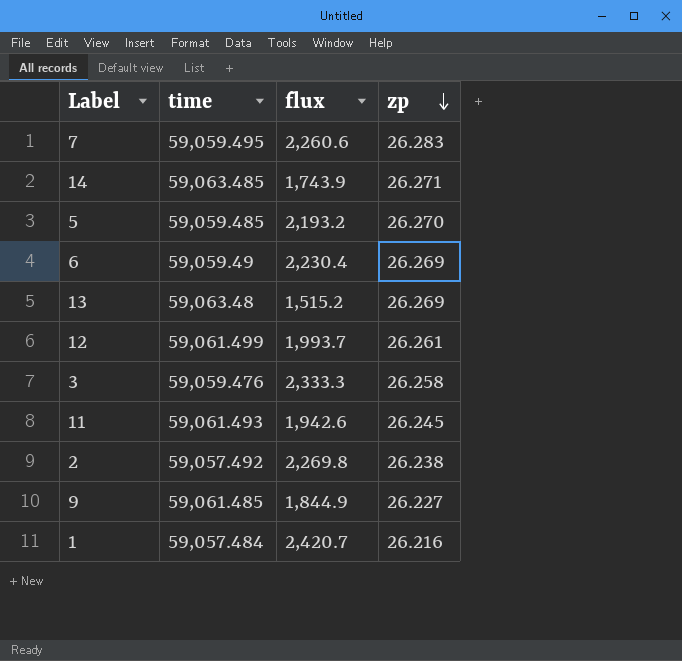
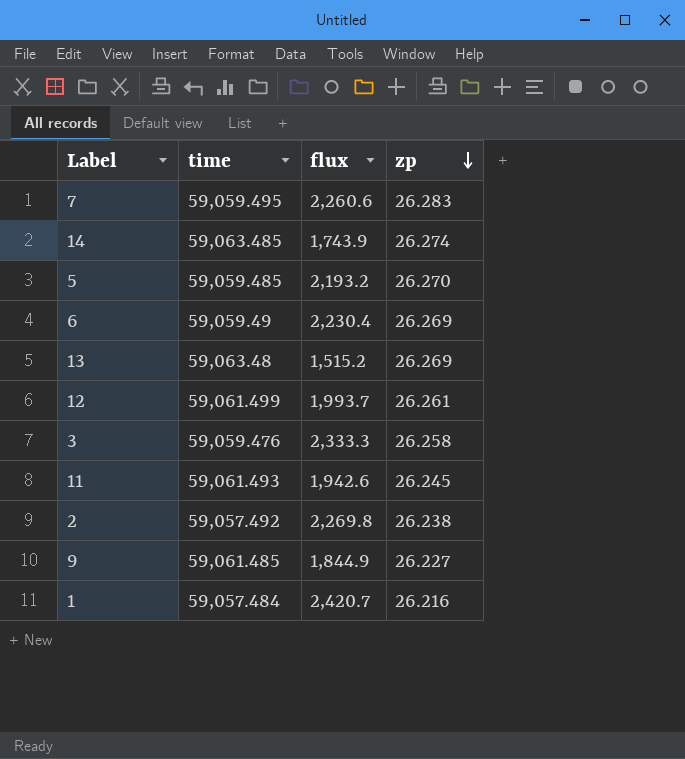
14 | zp: 26.271 -> 26.274

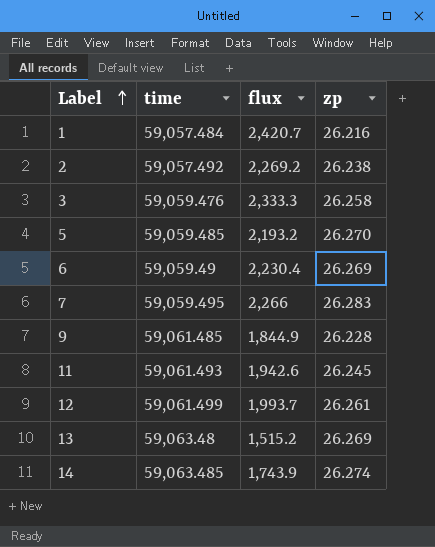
row order: zp descending -> Label ascending
2 | flux: 2,269.8 -> 2,269.2
7 | flux: 2,260.6 -> 2,266
9 | zp: 26.227 -> 26.228

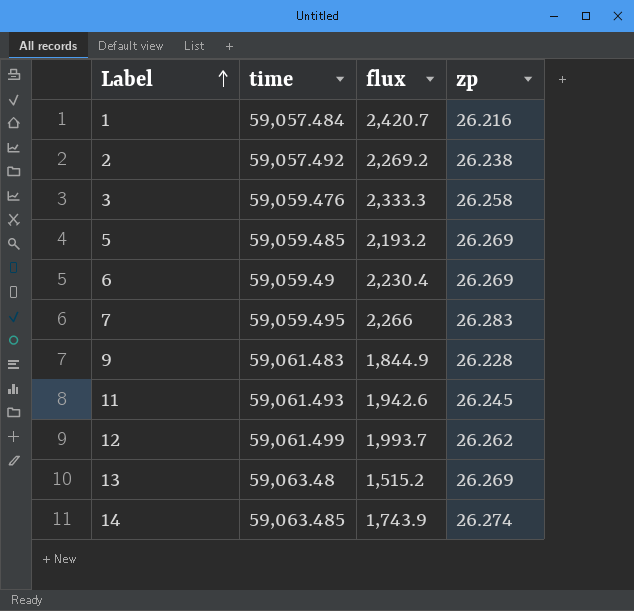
5 | zp: 26.270 -> 26.269
9 | time: 59,061.485 -> 59,061.483
12 | zp: 26.261 -> 26.262

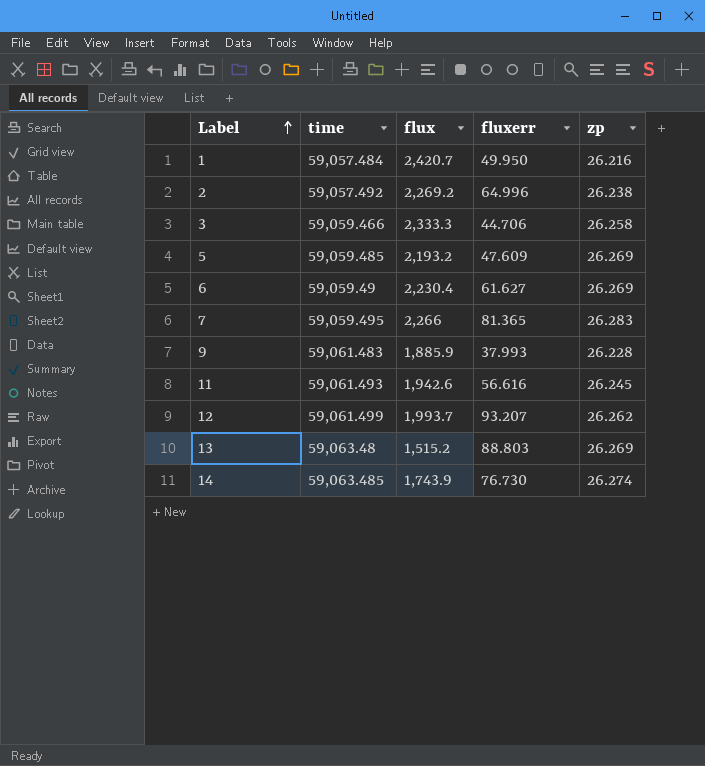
column fluxerr | position: none -> 4
3 | time: 59,059.476 -> 59,059.466
9 | flux: 1,844.9 -> 1,885.9

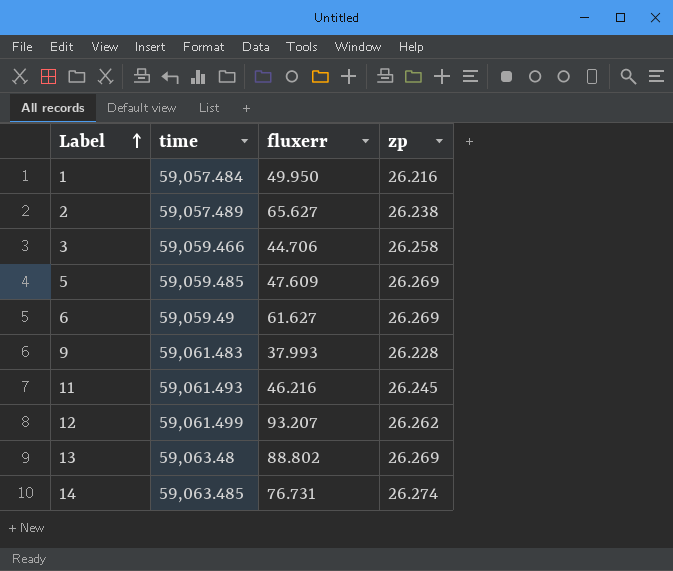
column flux | position: 3 -> none
row 7: 59,059.495 | 2,266 | 81.365 | 26.283 -> none
2 | time: 59,057.492 -> 59,057.489
2 | fluxerr: 64.996 -> 65.627
11 | fluxerr: 56.616 -> 46.216
13 | fluxerr: 88.803 -> 88.802
14 | fluxerr: 76.730 -> 76.731

